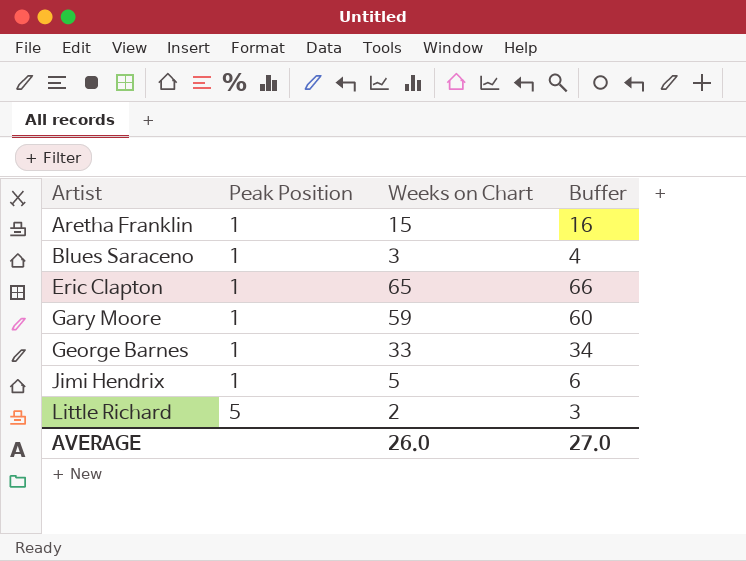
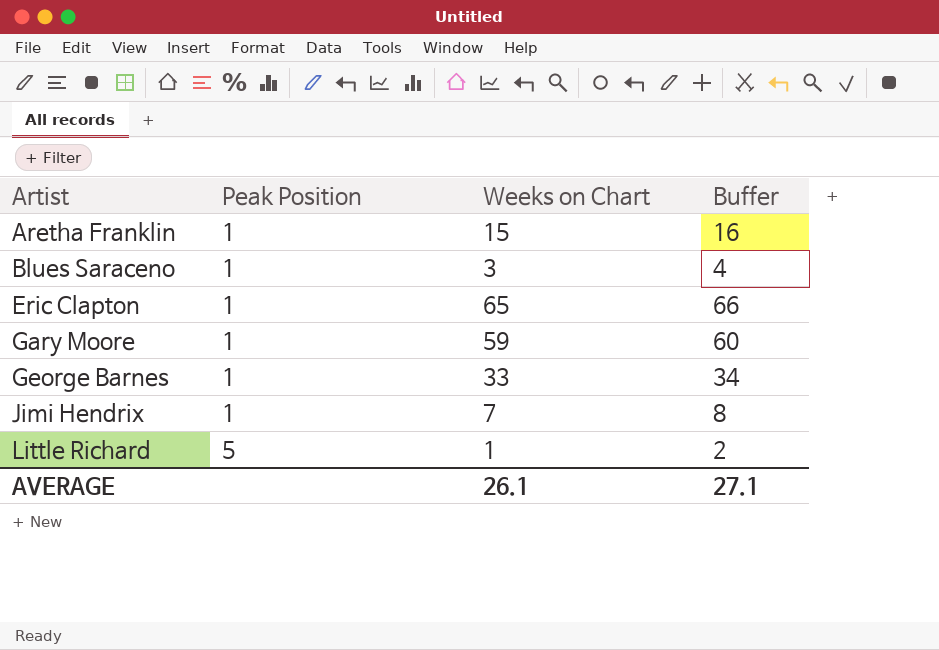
Jimi Hendrix | Weeks on Chart: 5 -> 7
Jimi Hendrix | Buffer: 6 -> 8
Little Richard | Weeks on Chart: 2 -> 1
Little Richard | Buffer: 3 -> 2
AVERAGE | Weeks on Chart: 26.0 -> 26.1
AVERAGE | Buffer: 27.0 -> 27.1

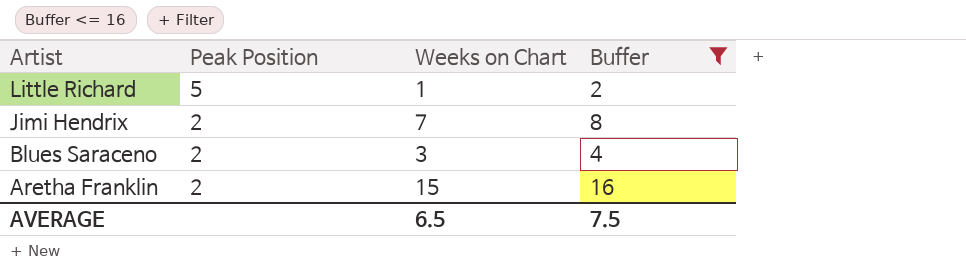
filter: none -> Buffer <= 16
row order: Artist ascending -> Artist descending
Jimi Hendrix | Peak Position: 1 -> 2
Blues Saraceno | Peak Position: 1 -> 2
Aretha Franklin | Peak Position: 1 -> 2
AVERAGE | Weeks on Chart: 26.1 -> 6.5
AVERAGE | Buffer: 27.1 -> 7.5

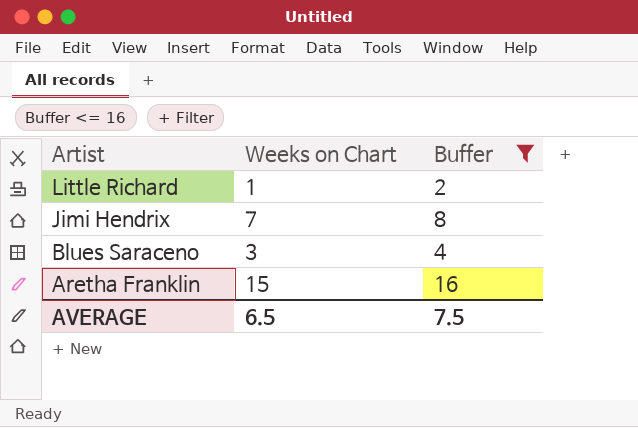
column Peak Position | position: 2 -> none

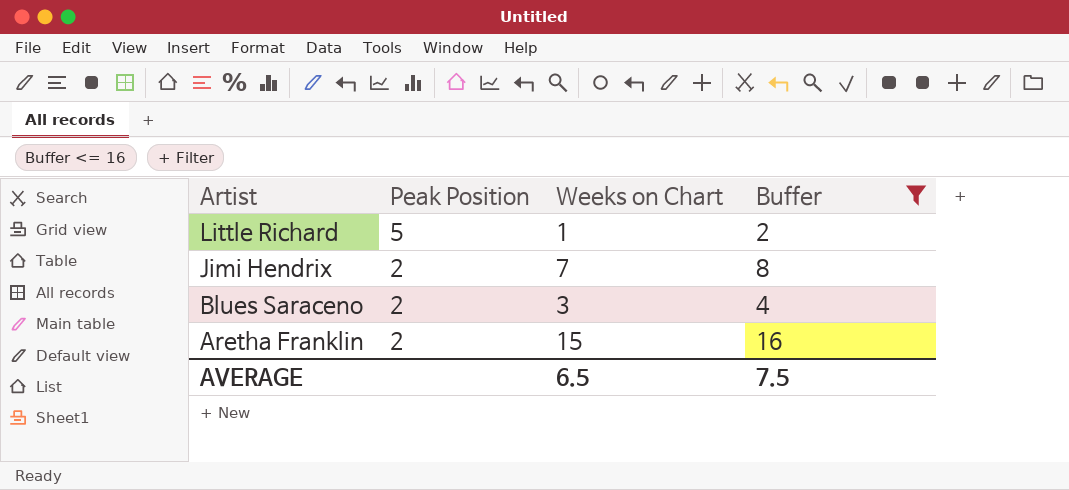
column Peak Position | position: none -> 2

